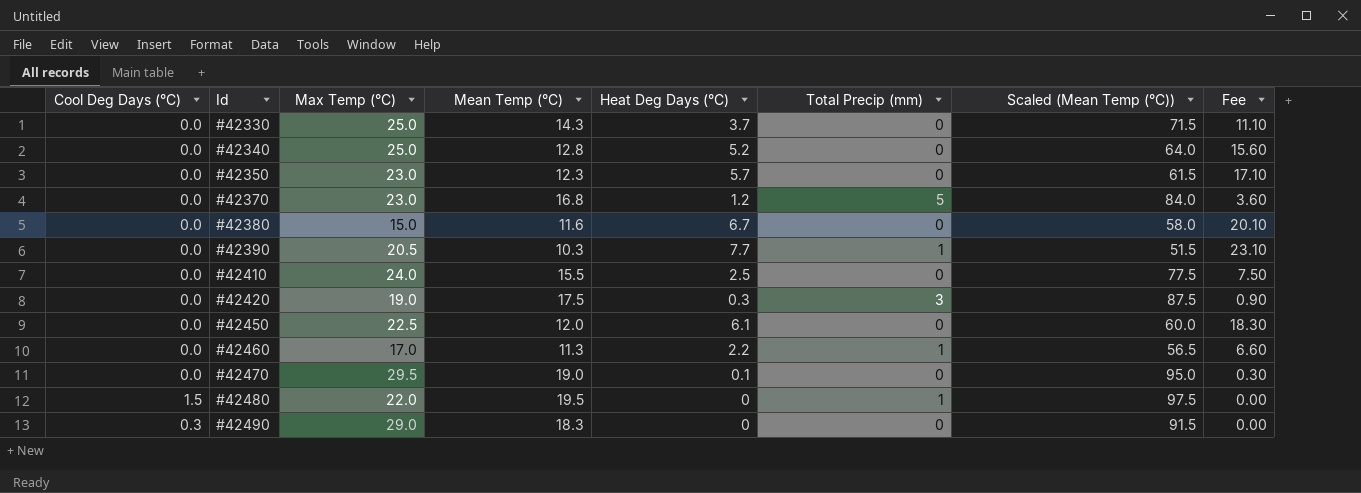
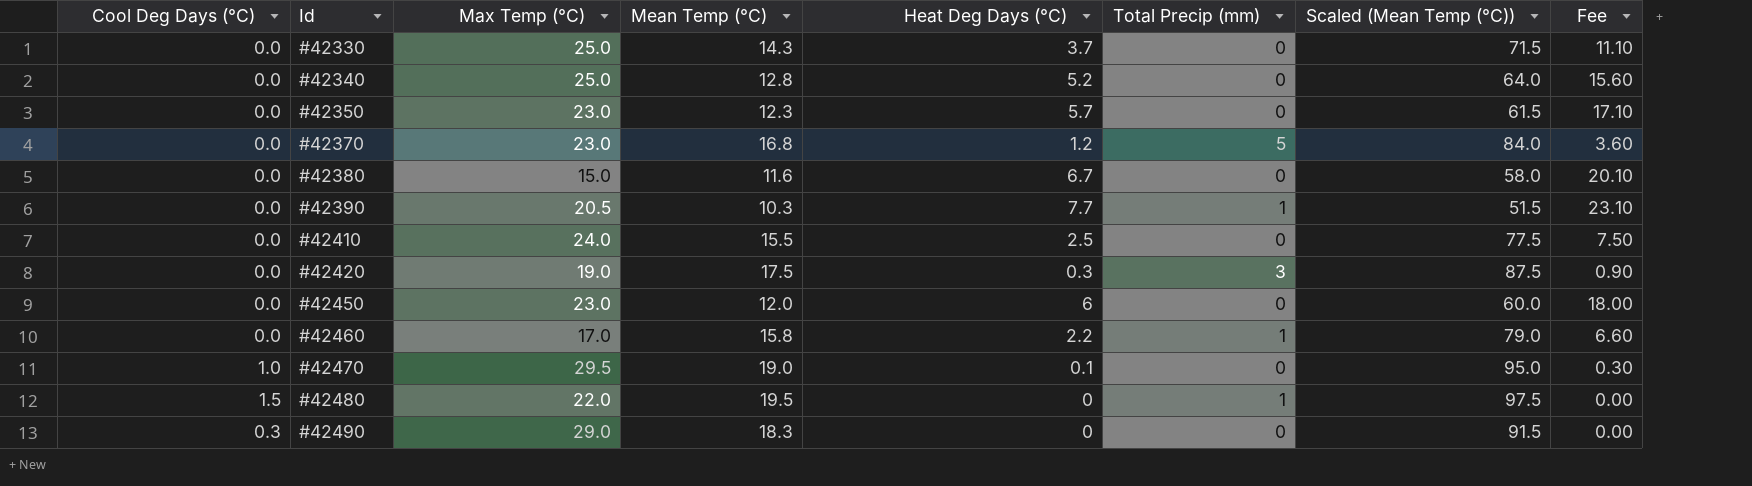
#42450 | Max Temp (°C): 22.5 -> 23.0
#42450 | Heat Deg Days (°C): 6.1 -> 6
#42450 | Fee: 18.30 -> 18.00
#42460 | Mean Temp (°C): 11.3 -> 15.8
#42460 | Scaled (Mean Temp (°C)): 56.5 -> 79.0
#42470 | Cool Deg Days (°C): 0.0 -> 1.0

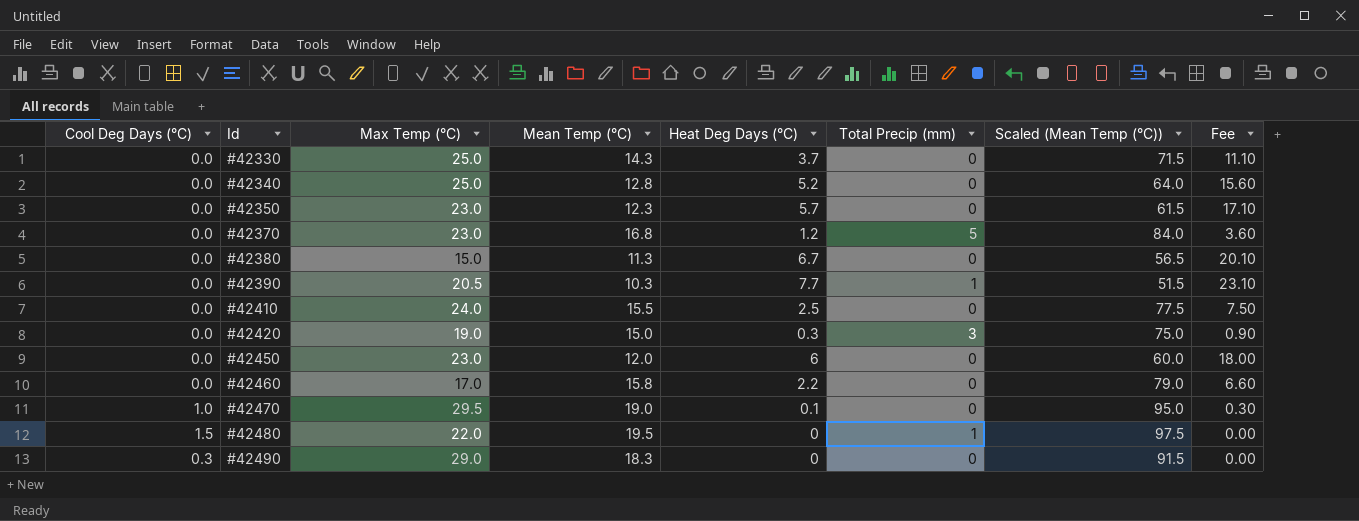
#42380 | Mean Temp (°C): 11.6 -> 11.3
#42380 | Scaled (Mean Temp (°C)): 58.0 -> 56.5
#42420 | Mean Temp (°C): 17.5 -> 15.0
#42420 | Scaled (Mean Temp (°C)): 87.5 -> 75.0
#42460 | Total Precip (mm): 1 -> 0

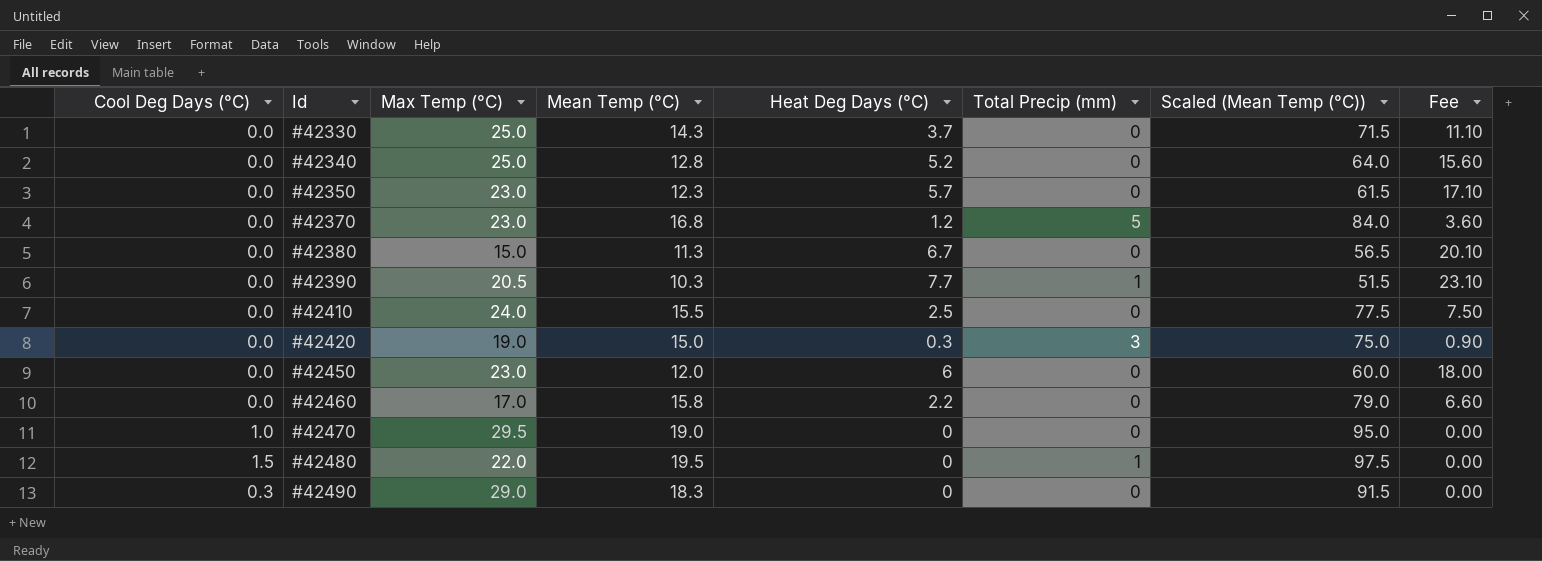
#42470 | Heat Deg Days (°C): 0.1 -> 0
#42470 | Fee: 0.30 -> 0.00

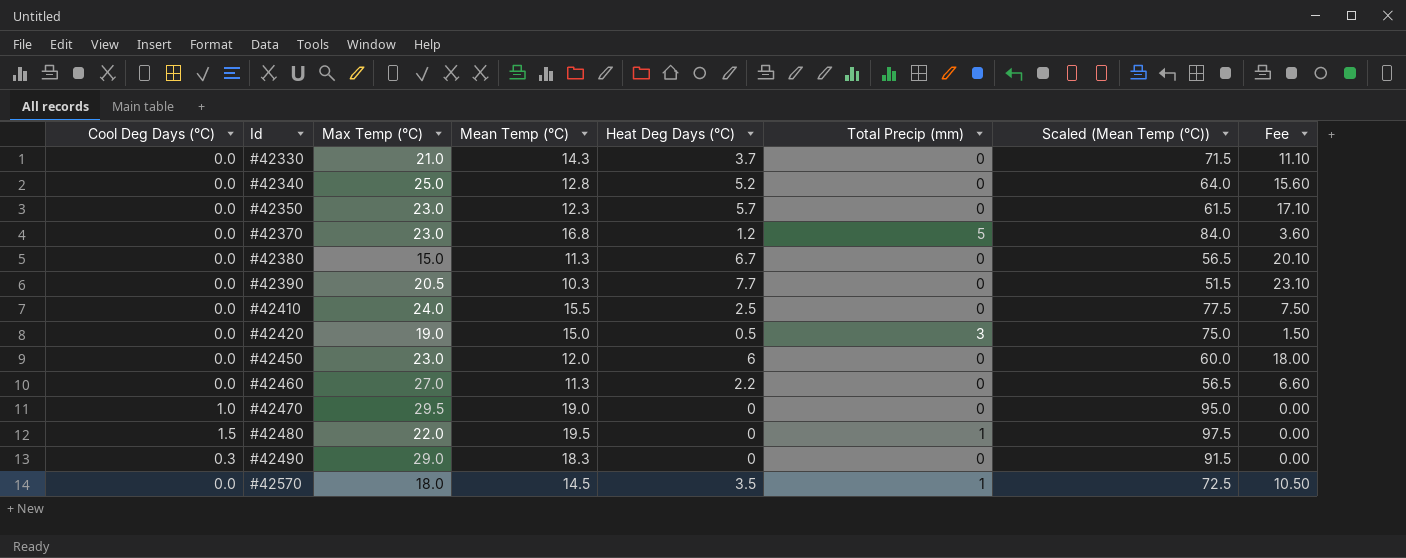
#42330 | Max Temp (°C): 25.0 -> 21.0
#42390 | Total Precip (mm): 1 -> 0
#42420 | Heat Deg Days (°C): 0.3 -> 0.5
#42420 | Fee: 0.90 -> 1.50
#42460 | Max Temp (°C): 17.0 -> 27.0
#42460 | Mean Temp (°C): 15.8 -> 11.3
#42460 | Scaled (Mean Temp (°C)): 79.0 -> 56.5
row #42570: none -> 0.0 | 18.0 | 14.5 | 3.5 | 1 | 72.5 | 10.50

